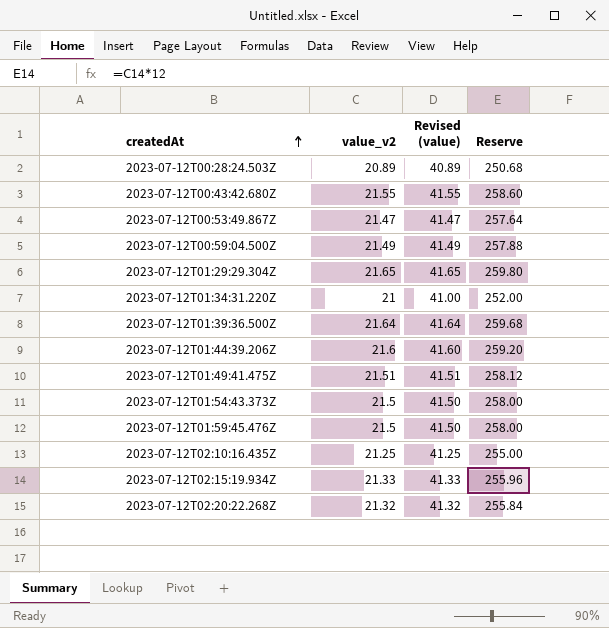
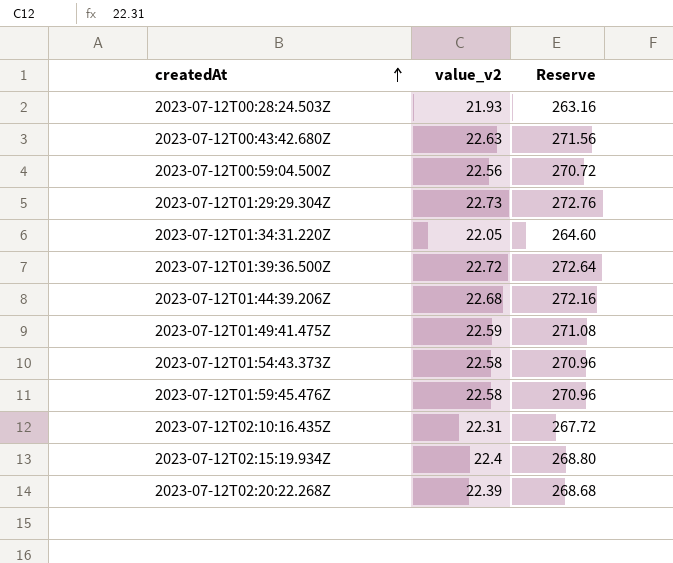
column Revised (value) | formula: [value_v2] + 20 -> none
row 2023-07-12T00:53:49.867Z: 21.47 | 41.47 | 257.64 -> none
2023-07-12T00:28:24.503Z | value_v2: 20.89 -> 21.93
2023-07-12T00:28:24.503Z | Reserve: 250.68 -> 263.16
2023-07-12T00:43:42.680Z | value_v2: 21.55 -> 22.63
2023-07-12T00:43:42.680Z | Reserve: 258.60 -> 271.56
2023-07-12T00:59:04.500Z | value_v2: 21.49 -> 22.56
2023-07-12T00:59:04.500Z | Reserve: 257.88 -> 270.72
2023-07-12T01:29:29.304Z | value_v2: 21.65 -> 22.73
2023-07-12T01:29:29.304Z | Reserve: 259.80 -> 272.76
2023-07-12T01:34:31.220Z | value_v2: 21 -> 22.05
2023-07-12T01:34:31.220Z | Reserve: 252.00 -> 264.60
2023-07-12T01:39:36.500Z | value_v2: 21.64 -> 22.72
2023-07-12T01:39:36.500Z | Reserve: 259.68 -> 272.64
2023-07-12T01:44:39.206Z | value_v2: 21.6 -> 22.68
2023-07-12T01:44:39.206Z | Reserve: 259.20 -> 272.16
2023-07-12T01:49:41.475Z | value_v2: 21.51 -> 22.59
2023-07-12T01:49:41.475Z | Reserve: 258.12 -> 271.08
2023-07-12T01:54:43.373Z | value_v2: 21.5 -> 22.58
2023-07-12T01:54:43.373Z | Reserve: 258.00 -> 270.96
2023-07-12T01:59:45.476Z | value_v2: 21.5 -> 22.58
2023-07-12T01:59:45.476Z | Reserve: 258.00 -> 270.96
2023-07-12T02:10:16.435Z | value_v2: 21.25 -> 22.31
2023-07-12T02:10:16.435Z | Reserve: 255.00 -> 267.72
2023-07-12T02:15:19.934Z | value_v2: 21.33 -> 22.4
2023-07-12T02:15:19.934Z | Reserve: 255.96 -> 268.80
2023-07-12T02:20:22.268Z | value_v2: 21.32 -> 22.39
2023-07-12T02:20:22.268Z | Reserve: 255.84 -> 268.68

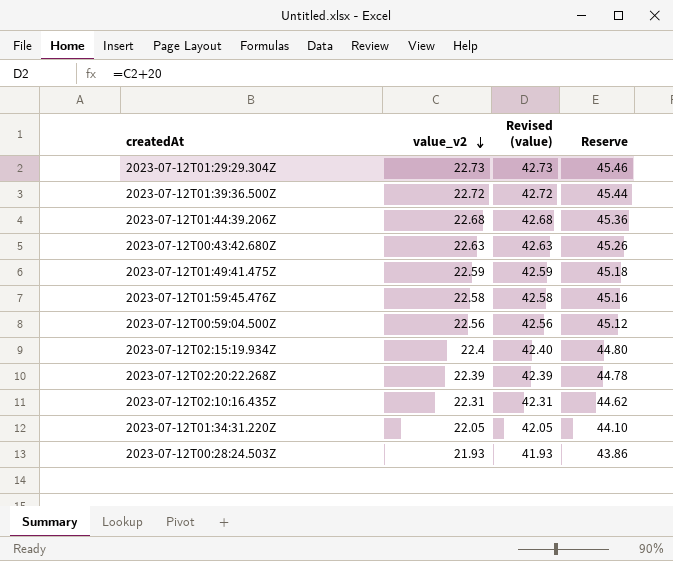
row order: createdAt ascending -> value_v2 descending
column Revised (value) | formula: none -> [value_v2] + 20
column Reserve | formula: [value_v2] * 12 -> [value_v2] * 2
row 2023-07-12T01:54:43.373Z: 22.58 | 270.96 -> none

